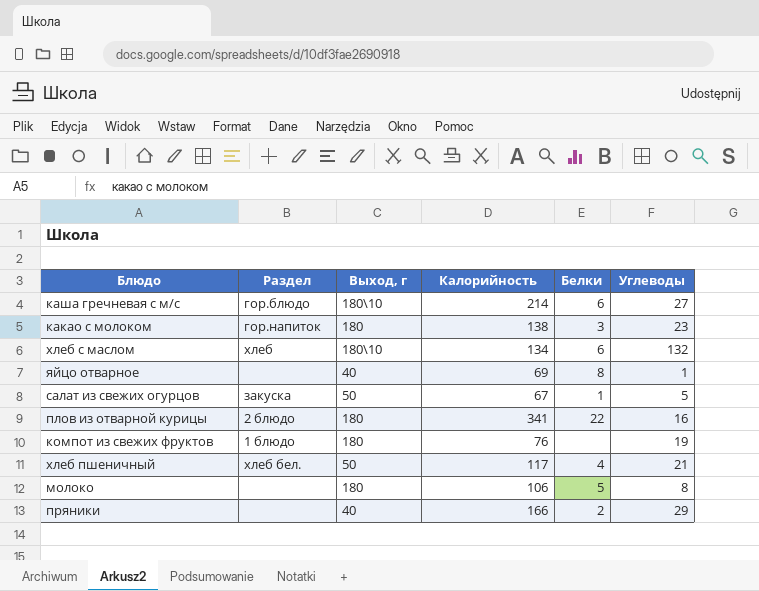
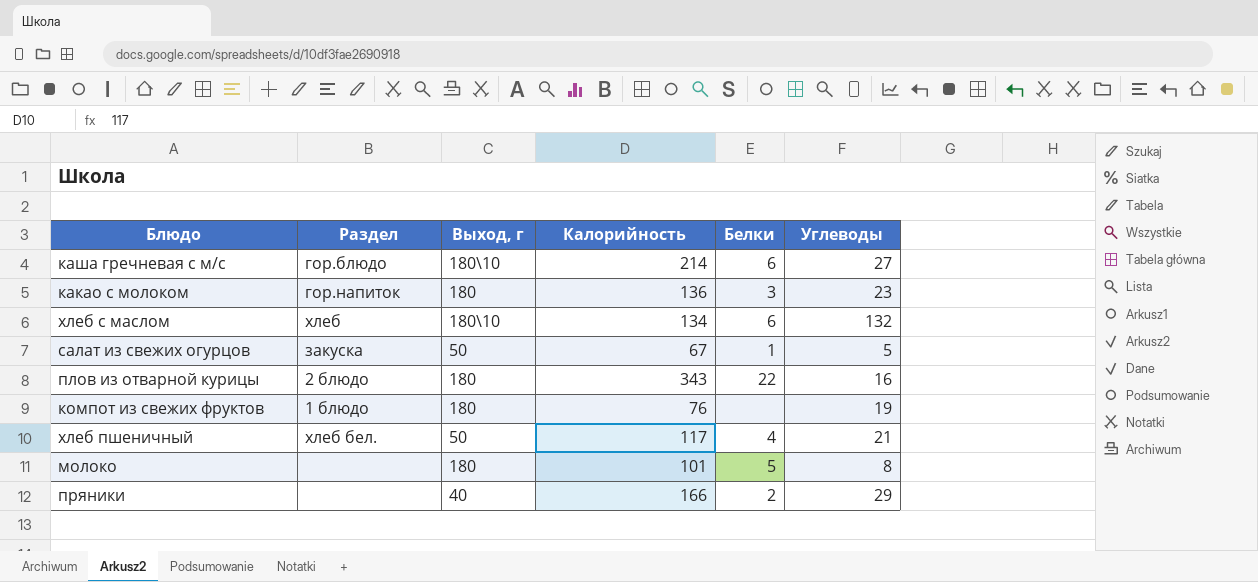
row яйцо отварное: none | 40 | 69 | 8 | 1 -> none
какао с молоком | Калорийность: 138 -> 136
плов из отварной курицы | Калорийность: 341 -> 343
молоко | Калорийность: 106 -> 101

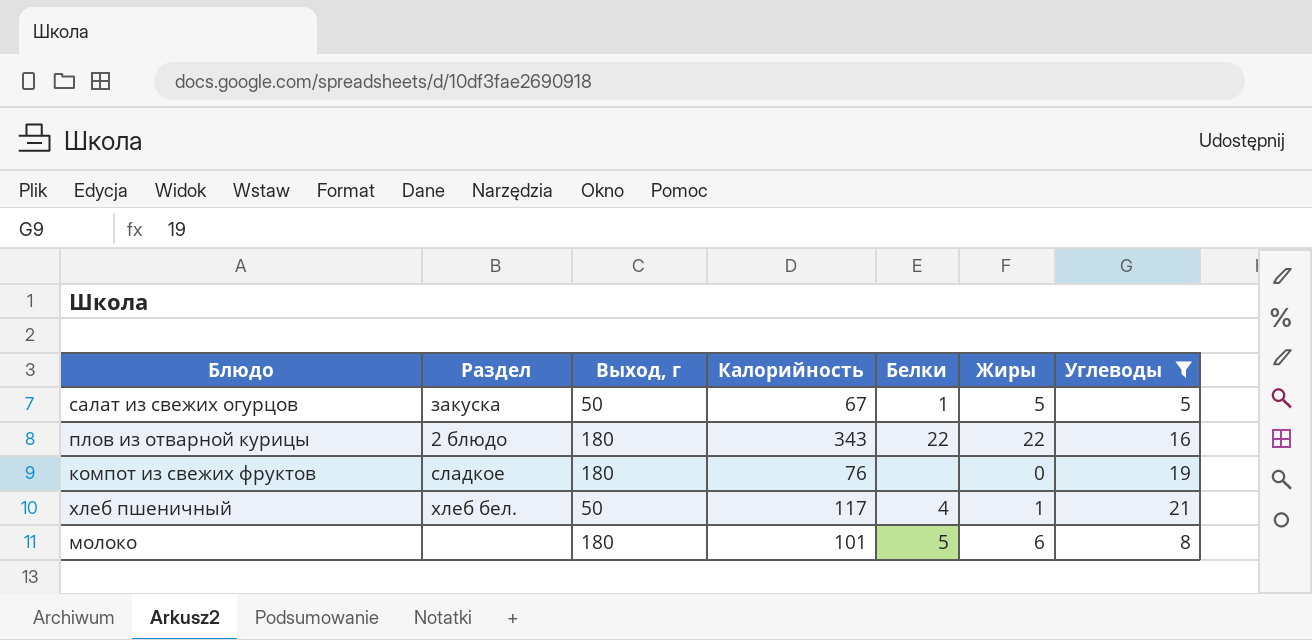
filter: none -> Углеводы <= 21
column Жиры | position: none -> 6
компот из свежих фруктов | Раздел: 1 блюдо -> сладкое

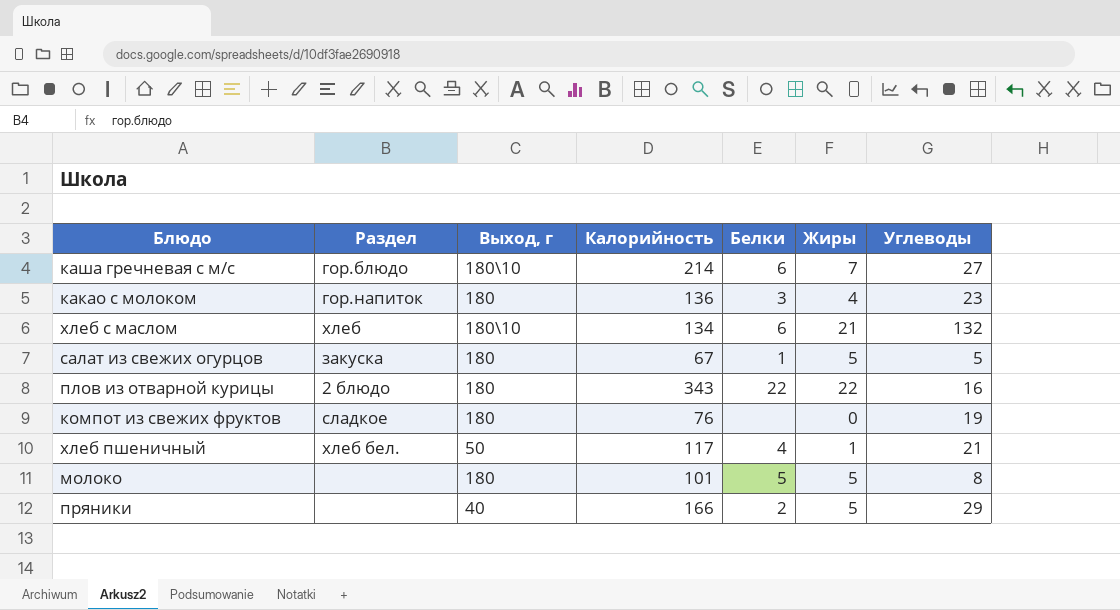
filter: Углеводы <= 21 -> none
салат из свежих огурцов | Выход, г: 50 -> 180
молоко | Жиры: 6 -> 5

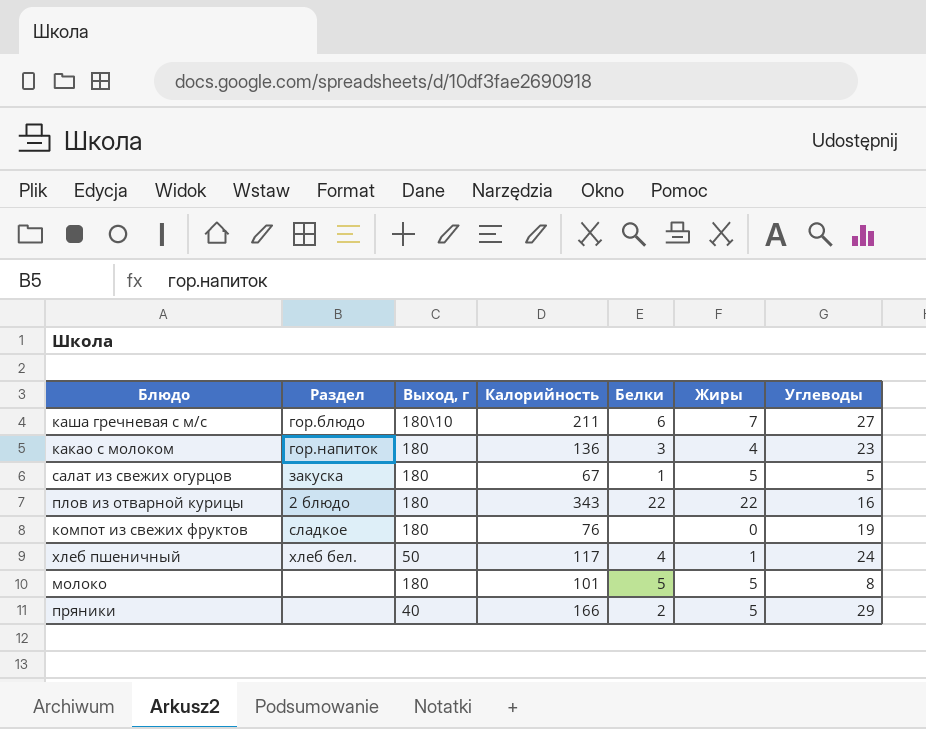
row хлеб с маслом: хлеб | 180\10 | 134 | 6 | 21 | 132 -> none
каша гречневая с м/с | Калорийность: 214 -> 211
хлеб пшеничный | Углеводы: 21 -> 24

